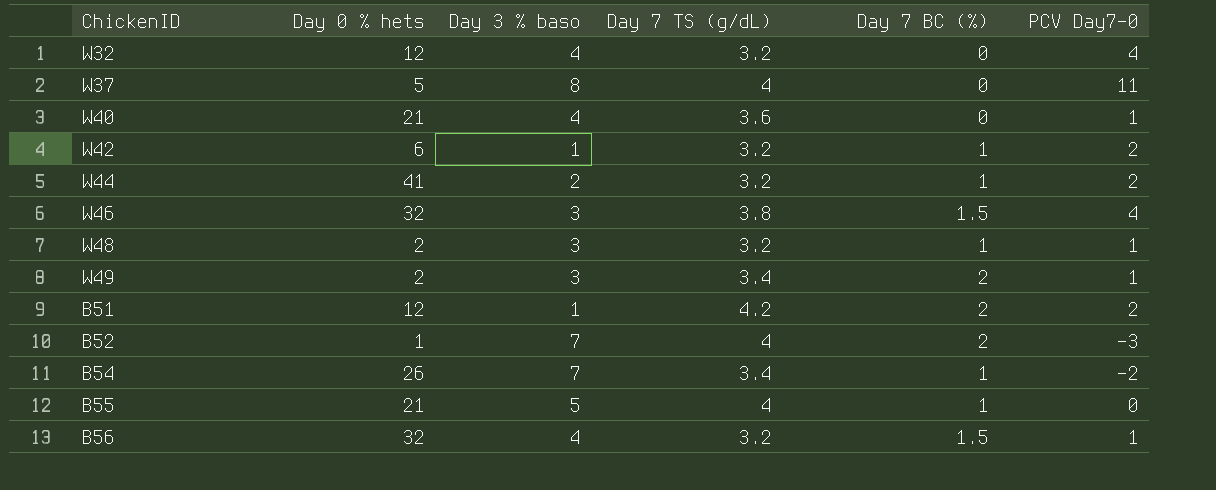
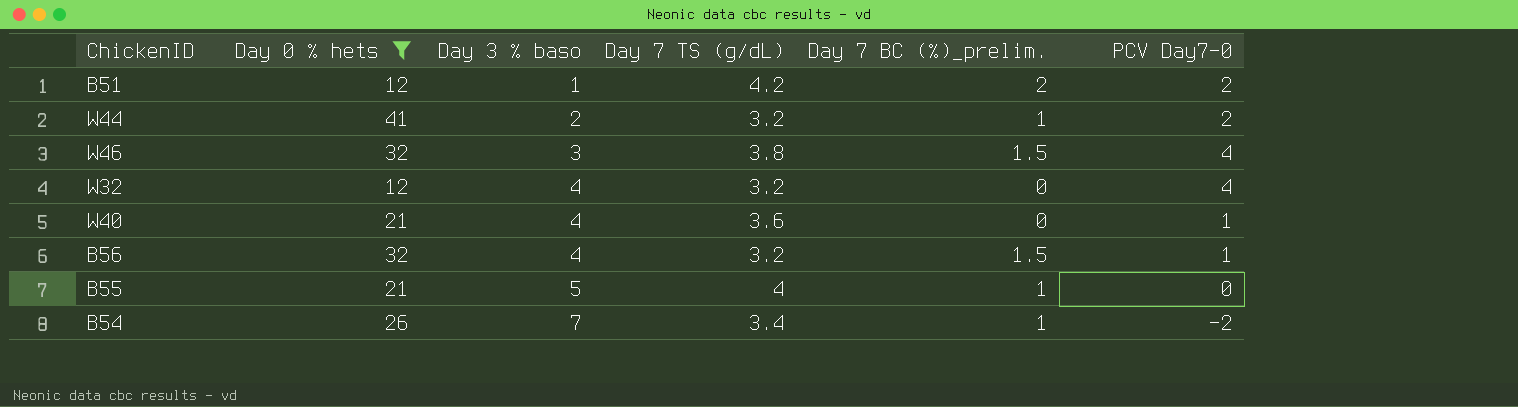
filter: none -> Day 0 % hets >= 12
row order: none -> Day 3 % baso ascending
column name: Day 7 BC (%) -> Day 7 BC (%)_prelim.

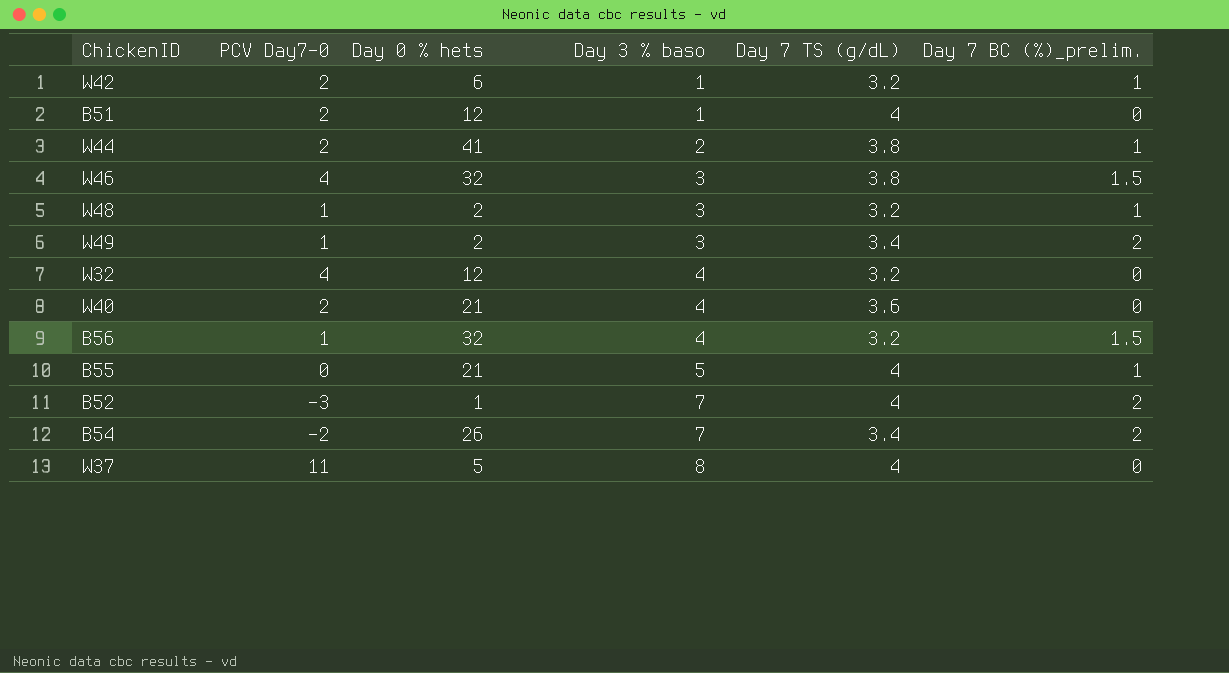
filter: Day 0 % hets >= 12 -> none
column PCV Day7-0 | position: 6 -> 2
B51 | Day 7 TS (g/dL): 4.2 -> 4
B51 | Day 7 BC (%)_prelim.: 2 -> 0
W44 | Day 7 TS (g/dL): 3.2 -> 3.8
W40 | PCV Day7-0: 1 -> 2
B54 | Day 7 BC (%)_prelim.: 1 -> 2

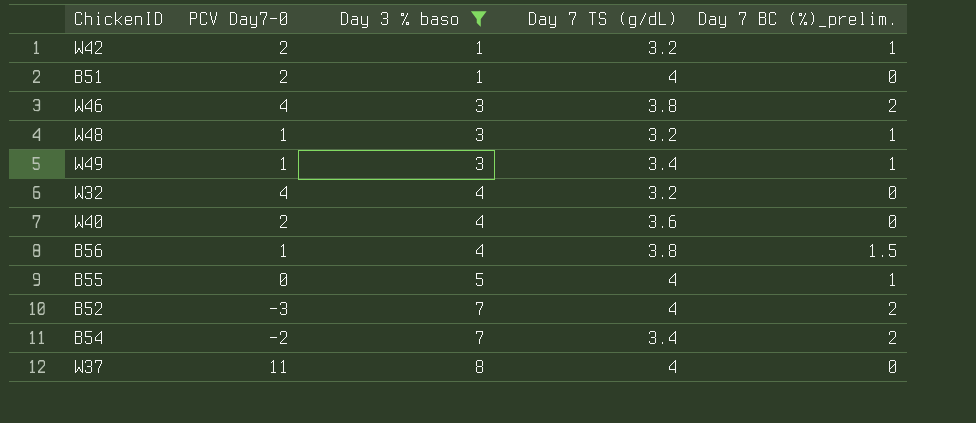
filter: none -> Day 3 % baso != 2
column Day 0 % hets | position: 3 -> none
W46 | Day 7 BC (%)_prelim.: 1.5 -> 2
W49 | Day 7 BC (%)_prelim.: 2 -> 1
B56 | Day 7 TS (g/dL): 3.2 -> 3.8

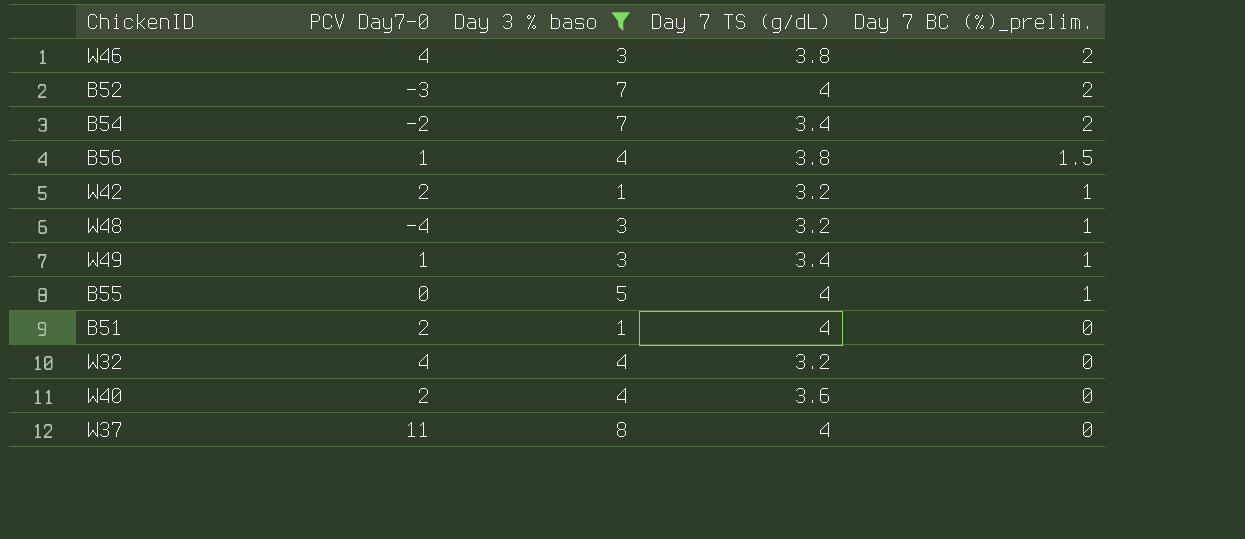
row order: Day 3 % baso ascending -> Day 7 BC (%)_prelim. descending
W48 | PCV Day7-0: 1 -> -4

